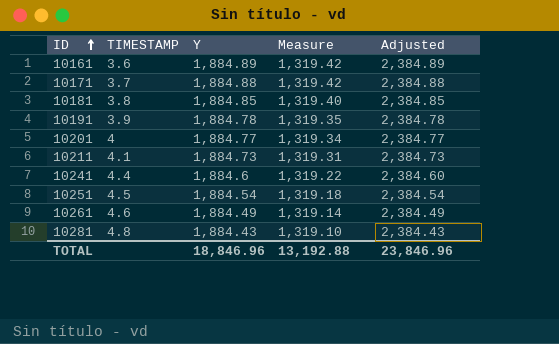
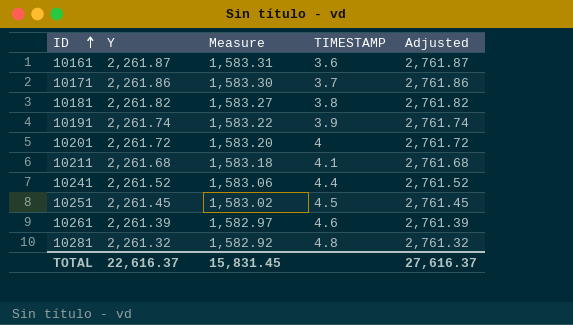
column TIMESTAMP | position: 2 -> 4
10161 | Y: 1,884.89 -> 2,261.87
10161 | Measure: 1,319.42 -> 1,583.31
10161 | Adjusted: 2,384.89 -> 2,761.87
10171 | Y: 1,884.88 -> 2,261.86
10171 | Measure: 1,319.42 -> 1,583.30
10171 | Adjusted: 2,384.88 -> 2,761.86
10181 | Y: 1,884.85 -> 2,261.82
10181 | Measure: 1,319.40 -> 1,583.27
10181 | Adjusted: 2,384.85 -> 2,761.82
10191 | Y: 1,884.78 -> 2,261.74
10191 | Measure: 1,319.35 -> 1,583.22
10191 | Adjusted: 2,384.78 -> 2,761.74
10201 | Y: 1,884.77 -> 2,261.72
10201 | Measure: 1,319.34 -> 1,583.20
10201 | Adjusted: 2,384.77 -> 2,761.72
10211 | Y: 1,884.73 -> 2,261.68
10211 | Measure: 1,319.31 -> 1,583.18
10211 | Adjusted: 2,384.73 -> 2,761.68
10241 | Y: 1,884.6 -> 2,261.52
10241 | Measure: 1,319.22 -> 1,583.06
10241 | Adjusted: 2,384.60 -> 2,761.52
10251 | Y: 1,884.54 -> 2,261.45
10251 | Measure: 1,319.18 -> 1,583.02
10251 | Adjusted: 2,384.54 -> 2,761.45
10261 | Y: 1,884.49 -> 2,261.39
10261 | Measure: 1,319.14 -> 1,582.97
10261 | Adjusted: 2,384.49 -> 2,761.39
10281 | Y: 1,884.43 -> 2,261.32
10281 | Measure: 1,319.10 -> 1,582.92
10281 | Adjusted: 2,384.43 -> 2,761.32
TOTAL | Y: 18,846.96 -> 22,616.37
TOTAL | Measure: 13,192.88 -> 15,831.45
TOTAL | Adjusted: 23,846.96 -> 27,616.37

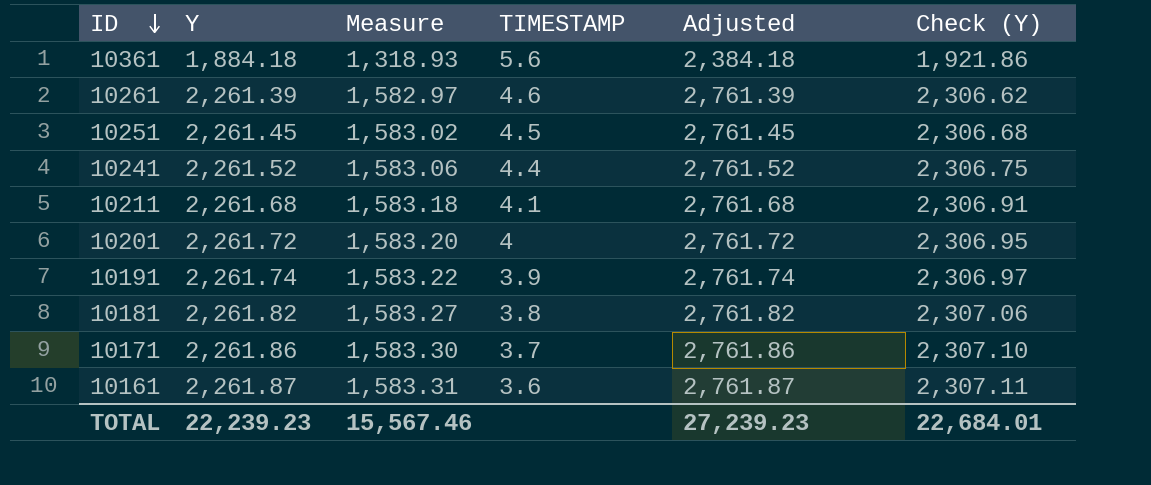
row order: ID ascending -> ID descending
column Check (Y) | formula: none -> [Y] * 1.02
row 10281: 2,261.32 | 1,582.92 | 4.8 | 2,761.32 -> none
row 10361: none -> 1,884.18 | 1,318.93 | 5.6 | 2,384.18 | 1,921.86
TOTAL | Y: 22,616.37 -> 22,239.23
TOTAL | Measure: 15,831.45 -> 15,567.46
TOTAL | Adjusted: 27,616.37 -> 27,239.23

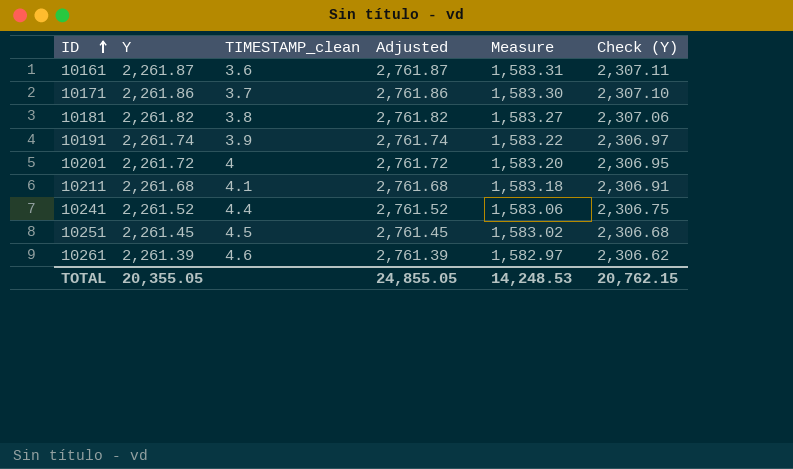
row order: ID descending -> ID ascending
column name: TIMESTAMP -> TIMESTAMP_clean
column Measure | position: 3 -> 5
row 10361: 1,884.18 | 1,318.93 | 5.6 | 2,384.18 | 1,921.86 -> none
TOTAL | Y: 22,239.23 -> 20,355.05
TOTAL | Adjusted: 27,239.23 -> 24,855.05
TOTAL | Measure: 15,567.46 -> 14,248.53
TOTAL | Check (Y): 22,684.01 -> 20,762.15

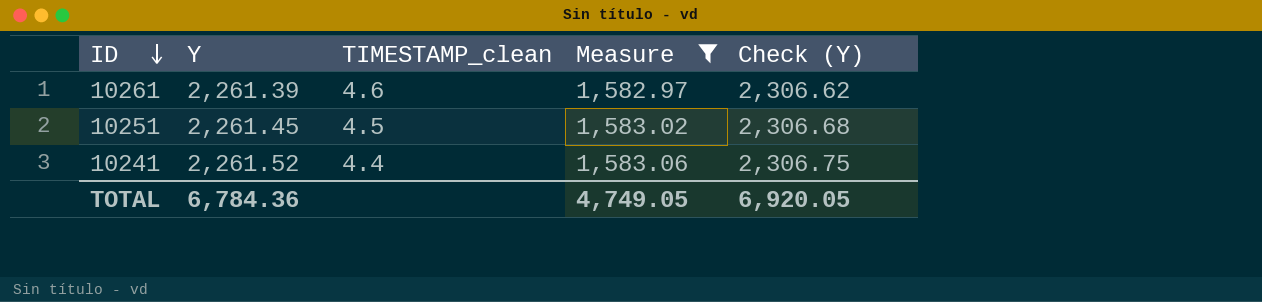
filter: none -> Measure <= 1,583.06
row order: ID ascending -> ID descending
column Adjusted | formula: [Y] + 500 -> none
TOTAL | Y: 20,355.05 -> 6,784.36
TOTAL | Measure: 14,248.53 -> 4,749.05
TOTAL | Check (Y): 20,762.15 -> 6,920.05

